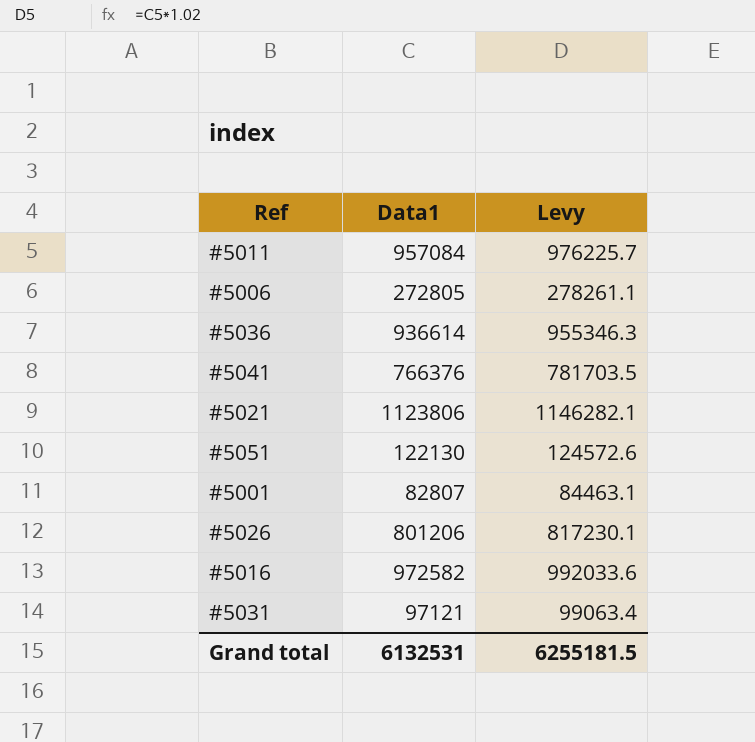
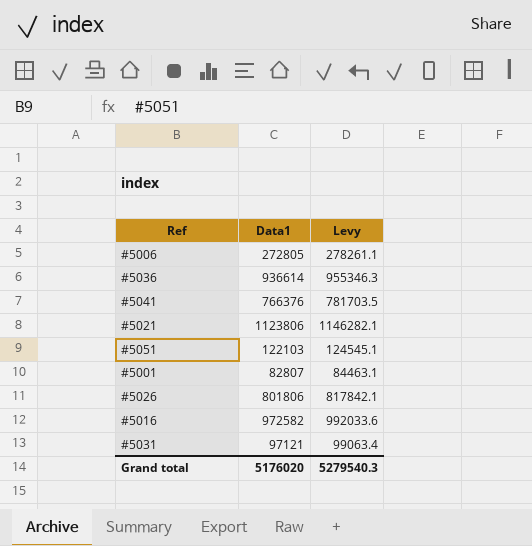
row #5011: 957084 | 976225.7 -> none
#5051 | Data1: 122130 -> 122103
#5051 | Levy: 124572.6 -> 124545.1
#5026 | Data1: 801206 -> 801806
#5026 | Levy: 817230.1 -> 817842.1
Grand total | Data1: 6132531 -> 5176020
Grand total | Levy: 6255181.5 -> 5279540.3

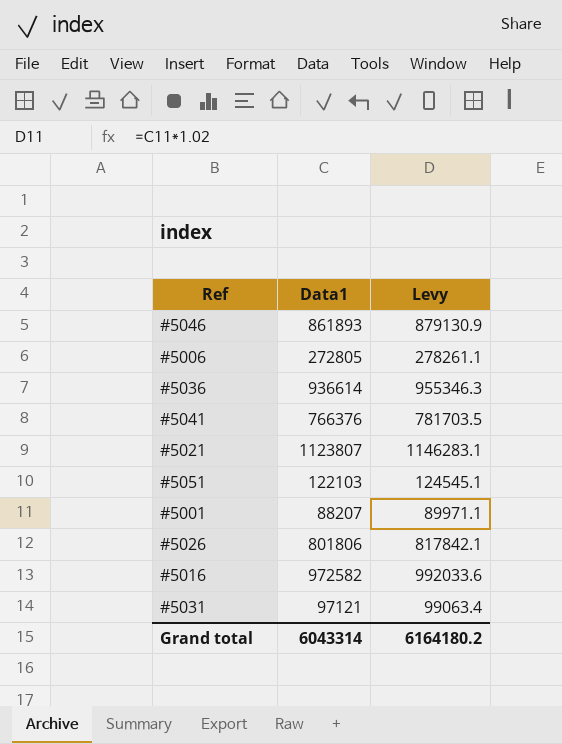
row #5046: none -> 861893 | 879130.9
#5021 | Data1: 1123806 -> 1123807
#5021 | Levy: 1146282.1 -> 1146283.1
#5001 | Data1: 82807 -> 88207
#5001 | Levy: 84463.1 -> 89971.1
Grand total | Data1: 5176020 -> 6043314
Grand total | Levy: 5279540.3 -> 6164180.2

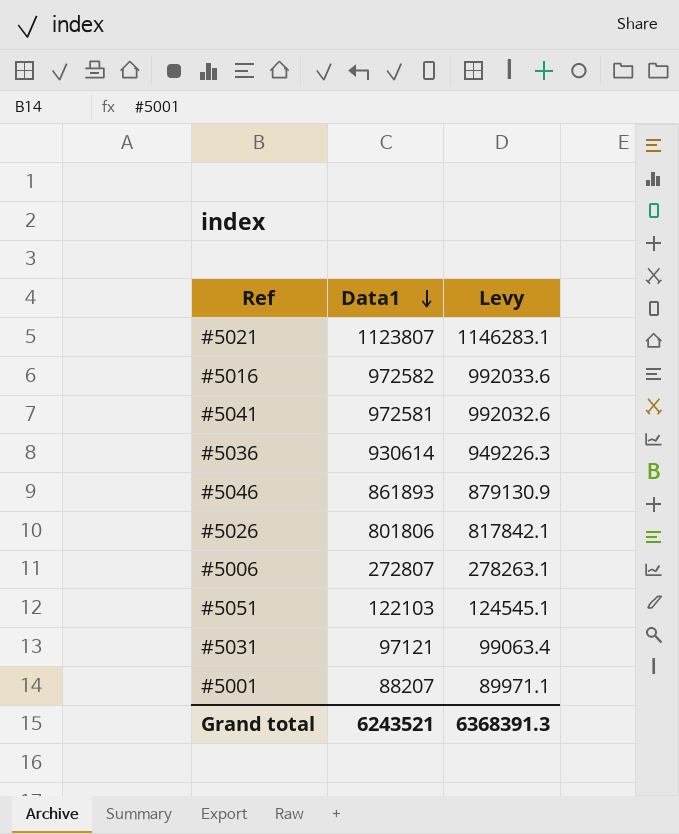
row order: none -> Data1 descending
#5041 | Data1: 766376 -> 972581
#5041 | Levy: 781703.5 -> 992032.6
#5036 | Data1: 936614 -> 930614
#5036 | Levy: 955346.3 -> 949226.3
#5006 | Data1: 272805 -> 272807
#5006 | Levy: 278261.1 -> 278263.1
Grand total | Data1: 6043314 -> 6243521
Grand total | Levy: 6164180.2 -> 6368391.3

